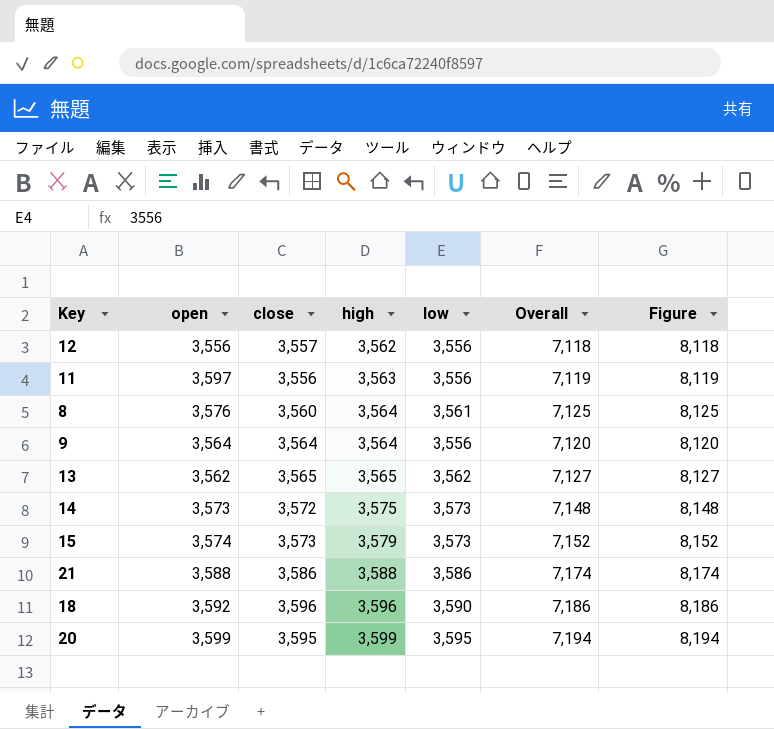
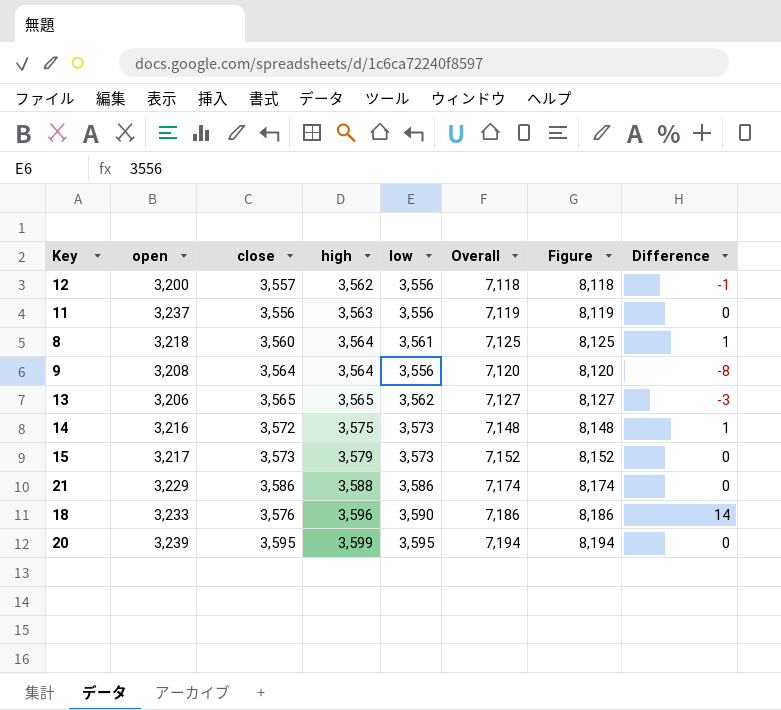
column Difference | formula: none -> [low] - [close]
12 | open: 3,556 -> 3,200
11 | open: 3,597 -> 3,237
8 | open: 3,576 -> 3,218
9 | open: 3,564 -> 3,208
13 | open: 3,562 -> 3,206
14 | open: 3,573 -> 3,216
15 | open: 3,574 -> 3,217
21 | open: 3,588 -> 3,229
18 | open: 3,592 -> 3,233
18 | close: 3,596 -> 3,576
20 | open: 3,599 -> 3,239

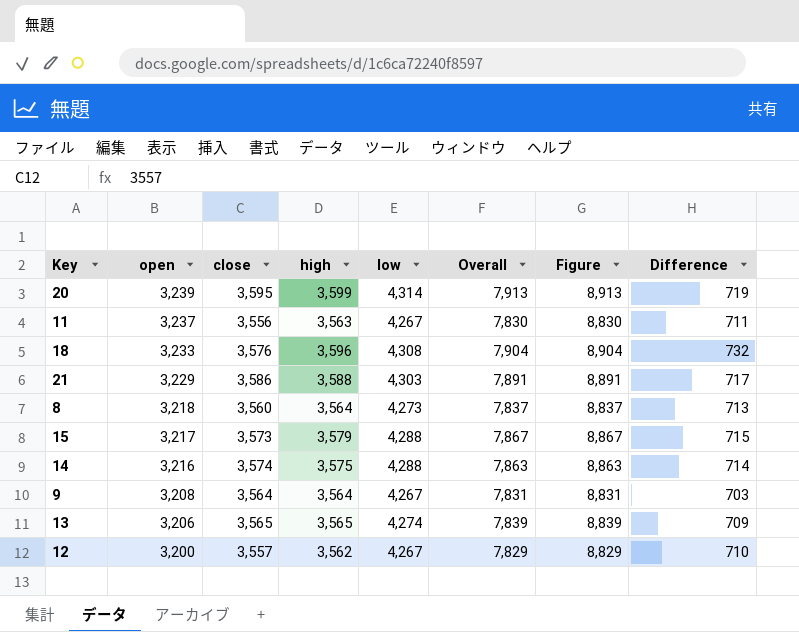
row order: high ascending -> open descending
20 | low: 3,595 -> 4,314
20 | Overall: 7,194 -> 7,913
20 | Figure: 8,194 -> 8,913
20 | Difference: 0 -> 719
11 | low: 3,556 -> 4,267
11 | Overall: 7,119 -> 7,830
11 | Figure: 8,119 -> 8,830
11 | Difference: 0 -> 711
18 | low: 3,590 -> 4,308
18 | Overall: 7,186 -> 7,904
18 | Figure: 8,186 -> 8,904
18 | Difference: 14 -> 732
21 | low: 3,586 -> 4,303
21 | Overall: 7,174 -> 7,891
21 | Figure: 8,174 -> 8,891
21 | Difference: 0 -> 717
8 | low: 3,561 -> 4,273
8 | Overall: 7,125 -> 7,837
8 | Figure: 8,125 -> 8,837
8 | Difference: 1 -> 713
15 | low: 3,573 -> 4,288
15 | Overall: 7,152 -> 7,867
15 | Figure: 8,152 -> 8,867
15 | Difference: 0 -> 715
14 | close: 3,572 -> 3,574
14 | low: 3,573 -> 4,288
14 | Overall: 7,148 -> 7,863
14 | Figure: 8,148 -> 8,863
14 | Difference: 1 -> 714
9 | low: 3,556 -> 4,267
9 | Overall: 7,120 -> 7,831
9 | Figure: 8,120 -> 8,831
9 | Difference: -8 -> 703
13 | low: 3,562 -> 4,274
13 | Overall: 7,127 -> 7,839
13 | Figure: 8,127 -> 8,839
13 | Difference: -3 -> 709
12 | low: 3,556 -> 4,267
12 | Overall: 7,118 -> 7,829
12 | Figure: 8,118 -> 8,829
12 | Difference: -1 -> 710

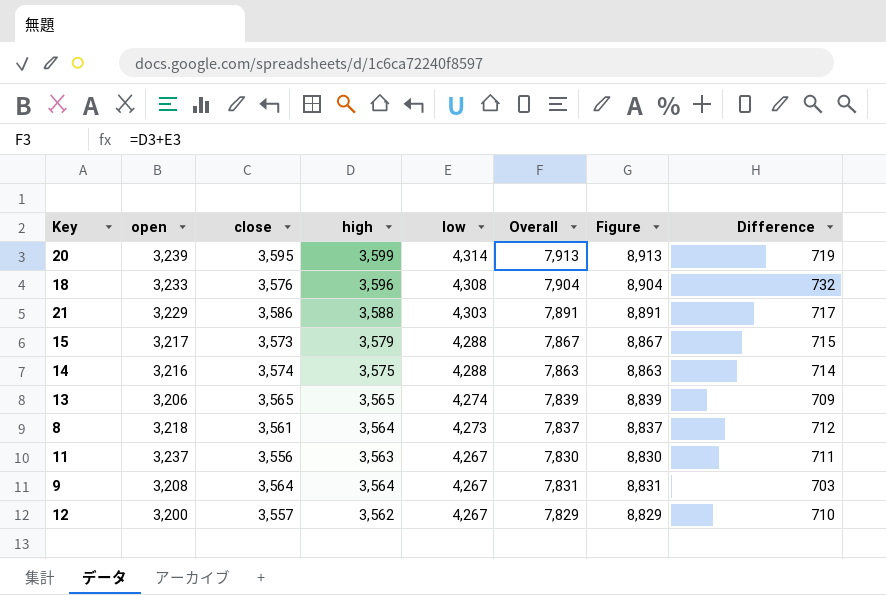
row order: open descending -> low descending
8 | close: 3,560 -> 3,561
8 | Difference: 713 -> 712

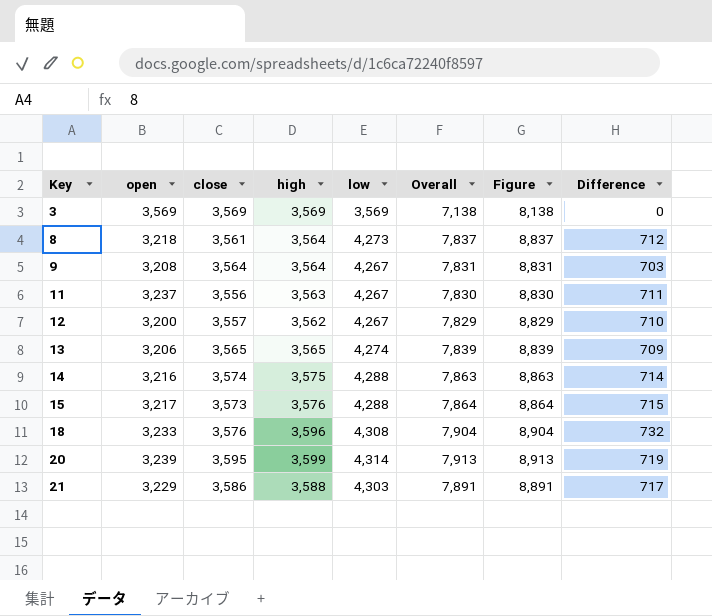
row order: low descending -> Key ascending
row 3: none -> 3,569 | 3,569 | 3,569 | 3,569 | 7,138 | 8,138 | 0
15 | high: 3,579 -> 3,576
15 | Overall: 7,867 -> 7,864
15 | Figure: 8,867 -> 8,864

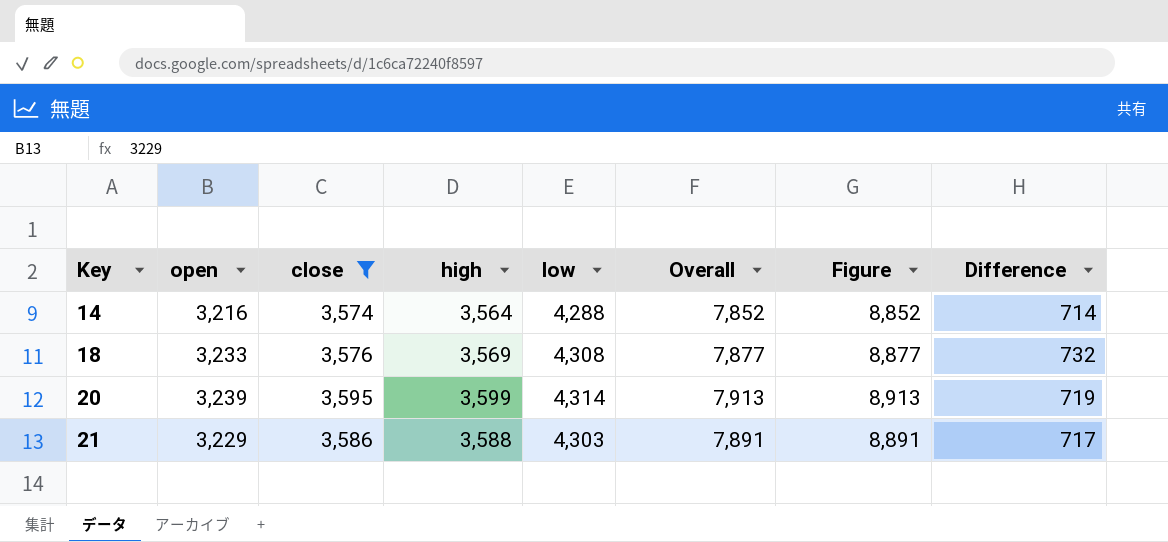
filter: none -> close >= 3,574
14 | high: 3,575 -> 3,564
14 | Overall: 7,863 -> 7,852
14 | Figure: 8,863 -> 8,852
18 | high: 3,596 -> 3,569
18 | Overall: 7,904 -> 7,877
18 | Figure: 8,904 -> 8,877

